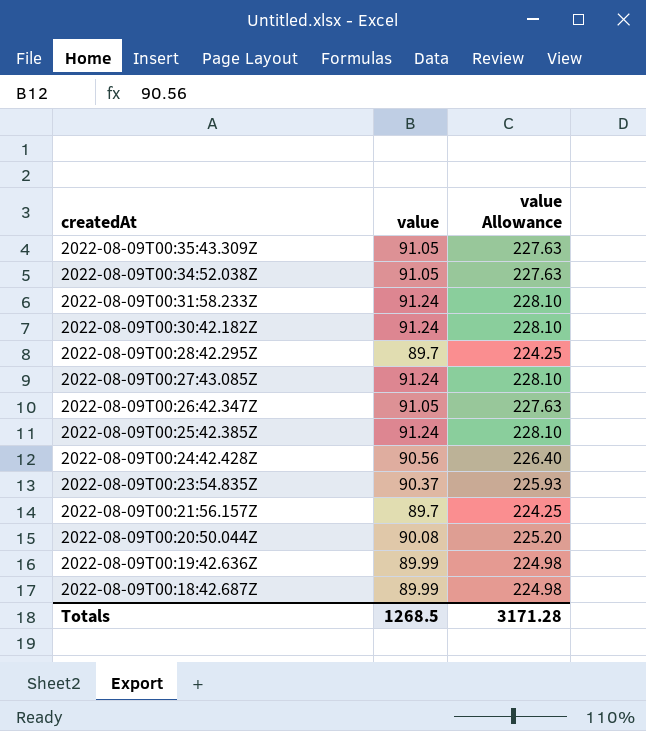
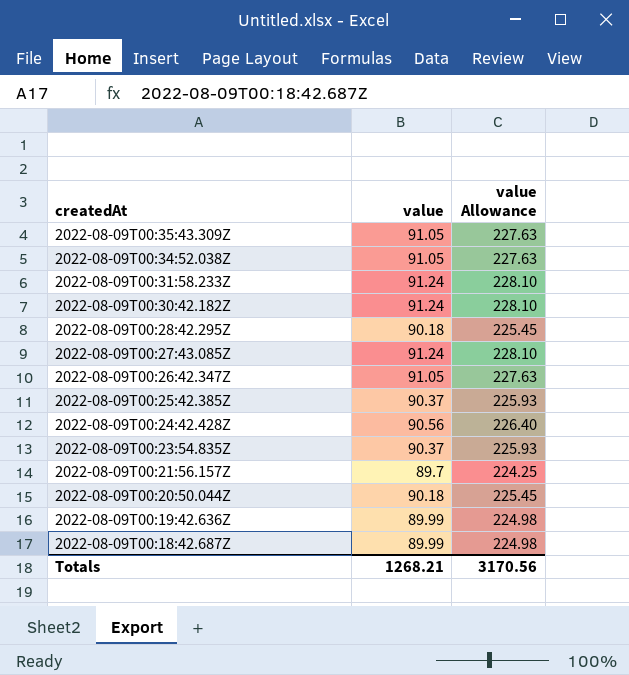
2022-08-09T00:28:42.295Z | value: 89.7 -> 90.18
2022-08-09T00:28:42.295Z | value Allowance: 224.25 -> 225.45
2022-08-09T00:25:42.385Z | value: 91.24 -> 90.37
2022-08-09T00:25:42.385Z | value Allowance: 228.10 -> 225.93
2022-08-09T00:20:50.044Z | value: 90.08 -> 90.18
2022-08-09T00:20:50.044Z | value Allowance: 225.20 -> 225.45
Totals | value: 1268.5 -> 1268.21
Totals | value Allowance: 3171.28 -> 3170.56

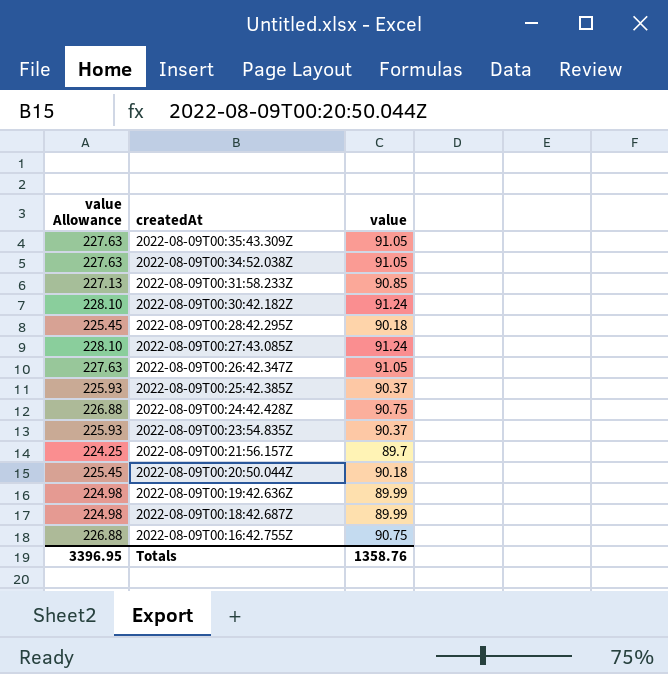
column value Allowance | position: 3 -> 1
2022-08-09T00:31:58.233Z | value Allowance: 228.10 -> 227.13
2022-08-09T00:31:58.233Z | value: 91.24 -> 90.85
2022-08-09T00:24:42.428Z | value Allowance: 226.40 -> 226.88
2022-08-09T00:24:42.428Z | value: 90.56 -> 90.75
row 2022-08-09T00:16:42.755Z: none -> 226.88 | 90.75
Totals | value Allowance: 3170.56 -> 3396.95
Totals | value: 1268.21 -> 1358.76

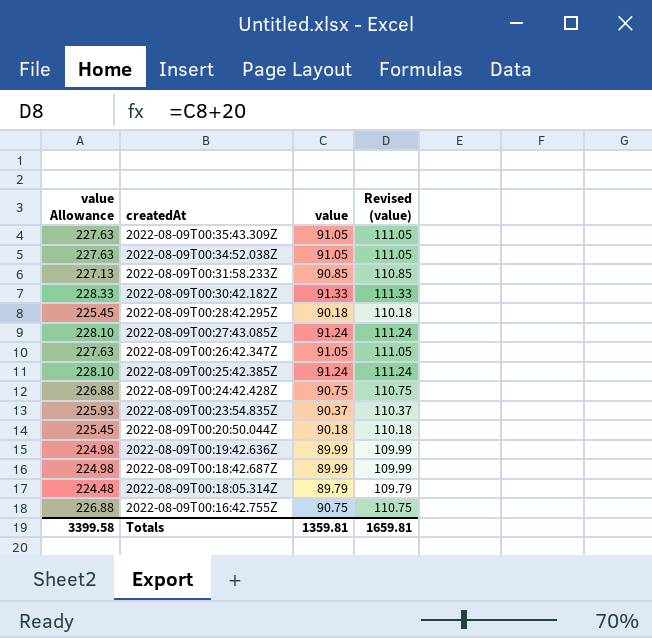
column Revised (value) | formula: none -> [value] + 20
row 2022-08-09T00:21:56.157Z: 224.25 | 89.7 -> none
2022-08-09T00:30:42.182Z | value Allowance: 228.10 -> 228.33
2022-08-09T00:30:42.182Z | value: 91.24 -> 91.33
2022-08-09T00:25:42.385Z | value Allowance: 225.93 -> 228.10
2022-08-09T00:25:42.385Z | value: 90.37 -> 91.24
row 2022-08-09T00:18:05.314Z: none -> 224.48 | 89.79 | 109.79
Totals | value Allowance: 3396.95 -> 3399.58
Totals | value: 1358.76 -> 1359.81

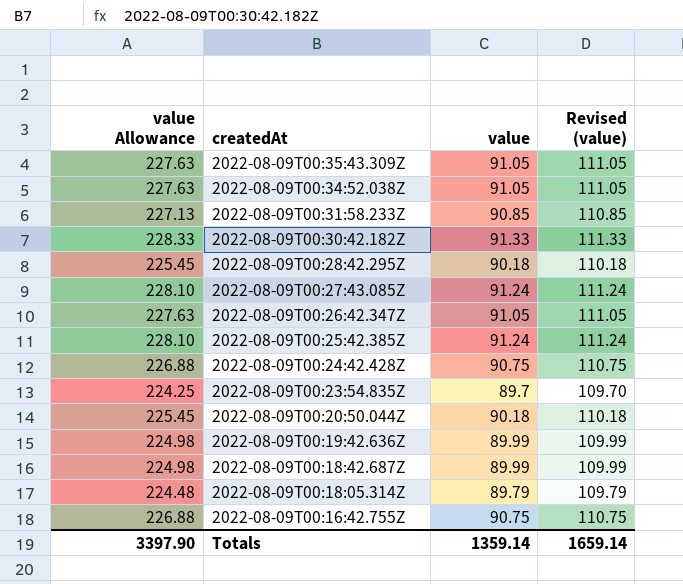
2022-08-09T00:23:54.835Z | value Allowance: 225.93 -> 224.25
2022-08-09T00:23:54.835Z | value: 90.37 -> 89.7
2022-08-09T00:23:54.835Z | Revised (value): 110.37 -> 109.70
Totals | value Allowance: 3399.58 -> 3397.90
Totals | value: 1359.81 -> 1359.14
Totals | Revised (value): 1659.81 -> 1659.14

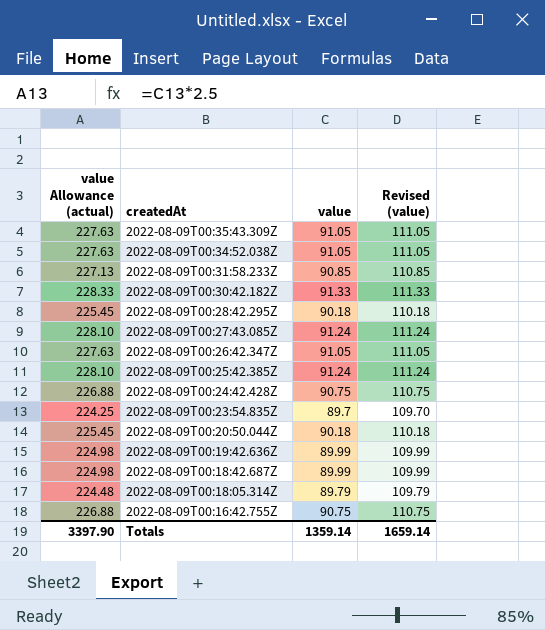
column name: value Allowance -> value Allowance (actual)

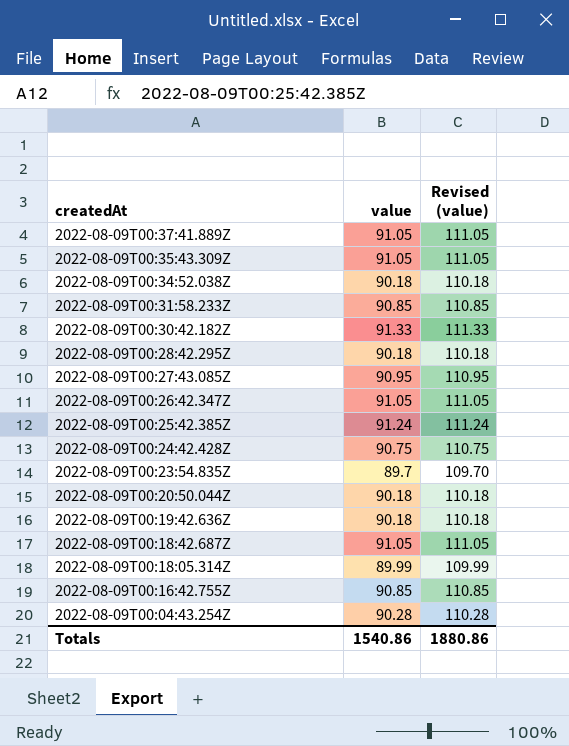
column value Allowance (actual) | formula: [value] * 2.5 -> none
row 2022-08-09T00:37:41.889Z: none -> 91.05 | 111.05
2022-08-09T00:34:52.038Z | value: 91.05 -> 90.18
2022-08-09T00:34:52.038Z | Revised (value): 111.05 -> 110.18
2022-08-09T00:27:43.085Z | value: 91.24 -> 90.95
2022-08-09T00:27:43.085Z | Revised (value): 111.24 -> 110.95
2022-08-09T00:19:42.636Z | value: 89.99 -> 90.18
2022-08-09T00:19:42.636Z | Revised (value): 109.99 -> 110.18
2022-08-09T00:18:42.687Z | value: 89.99 -> 91.05
2022-08-09T00:18:42.687Z | Revised (value): 109.99 -> 111.05
2022-08-09T00:18:05.314Z | value: 89.79 -> 89.99
2022-08-09T00:18:05.314Z | Revised (value): 109.79 -> 109.99
2022-08-09T00:16:42.755Z | value: 90.75 -> 90.85
2022-08-09T00:16:42.755Z | Revised (value): 110.75 -> 110.85
row 2022-08-09T00:04:43.254Z: none -> 90.28 | 110.28
Totals | value: 1359.14 -> 1540.86
Totals | Revised (value): 1659.14 -> 1880.86

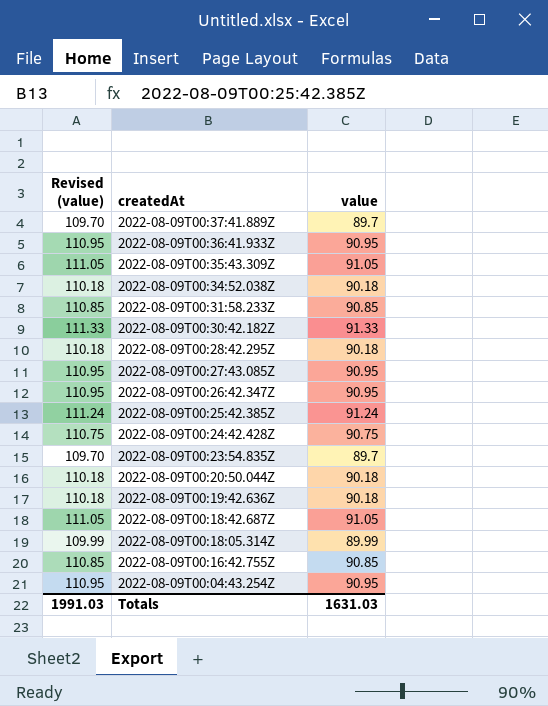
column Revised (value) | position: 3 -> 1
2022-08-09T00:37:41.889Z | Revised (value): 111.05 -> 109.70
2022-08-09T00:37:41.889Z | value: 91.05 -> 89.7
row 2022-08-09T00:36:41.933Z: none -> 110.95 | 90.95
2022-08-09T00:26:42.347Z | Revised (value): 111.05 -> 110.95
2022-08-09T00:26:42.347Z | value: 91.05 -> 90.95
2022-08-09T00:04:43.254Z | Revised (value): 110.28 -> 110.95
2022-08-09T00:04:43.254Z | value: 90.28 -> 90.95
Totals | Revised (value): 1880.86 -> 1991.03
Totals | value: 1540.86 -> 1631.03

